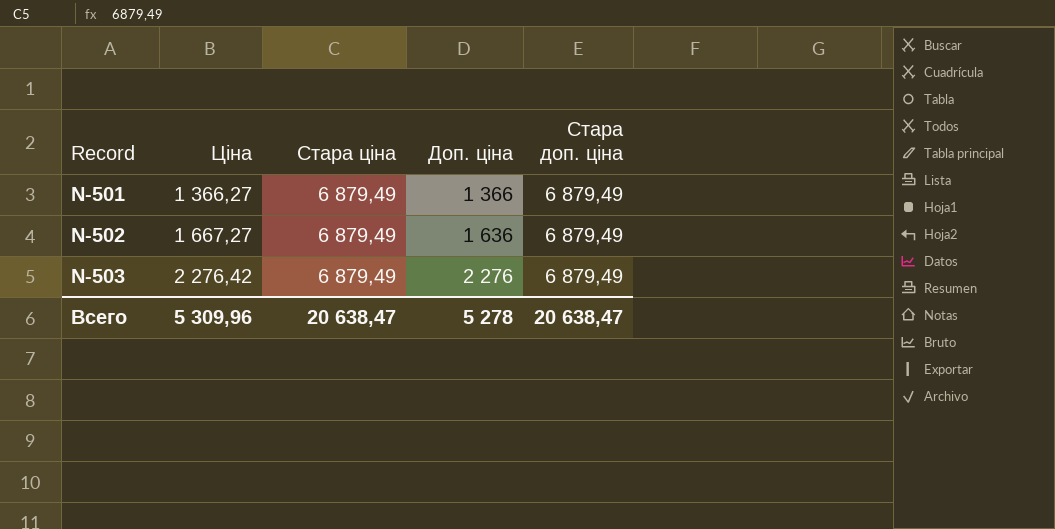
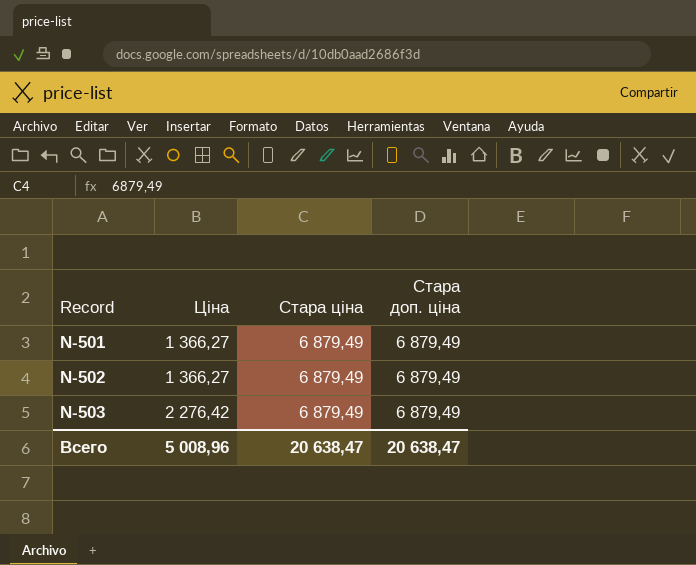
column Доп. ціна | position: 4 -> none
N-502 | Ціна: 1 667,27 -> 1 366,27
Всего | Ціна: 5 309,96 -> 5 008,96

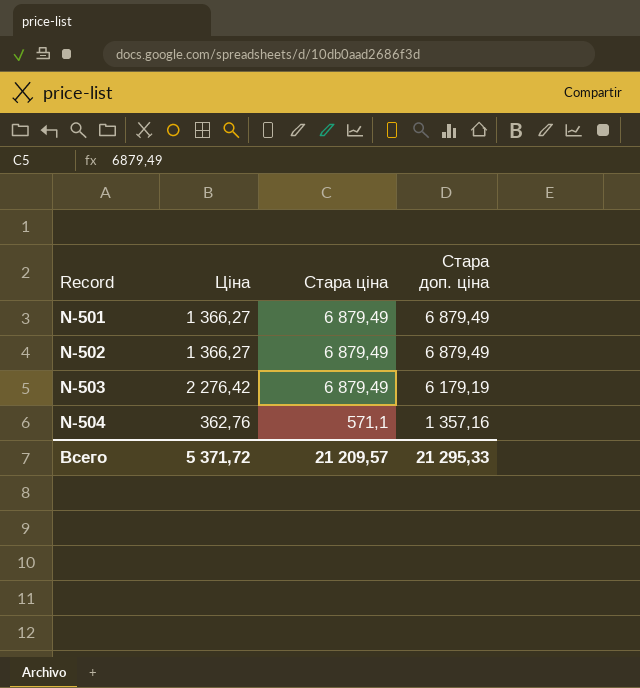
N-503 | Стара доп. ціна: 6 879,49 -> 6 179,19
row N-504: none -> 362,76 | 571,1 | 1 357,16
Всего | Ціна: 5 008,96 -> 5 371,72
Всего | Стара ціна: 20 638,47 -> 21 209,57
Всего | Стара доп. ціна: 20 638,47 -> 21 295,33

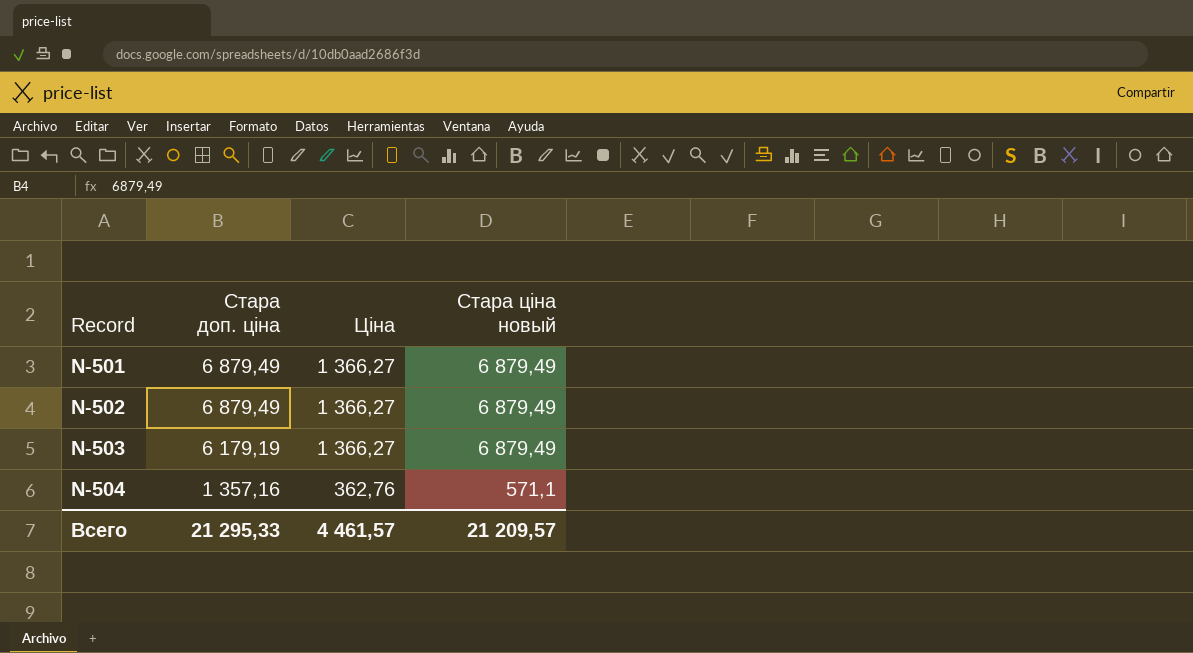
column Стара доп. ціна | position: 4 -> 2
column name: Стара ціна -> Стара ціна новый
N-503 | Ціна: 2 276,42 -> 1 366,27
Всего | Ціна: 5 371,72 -> 4 461,57

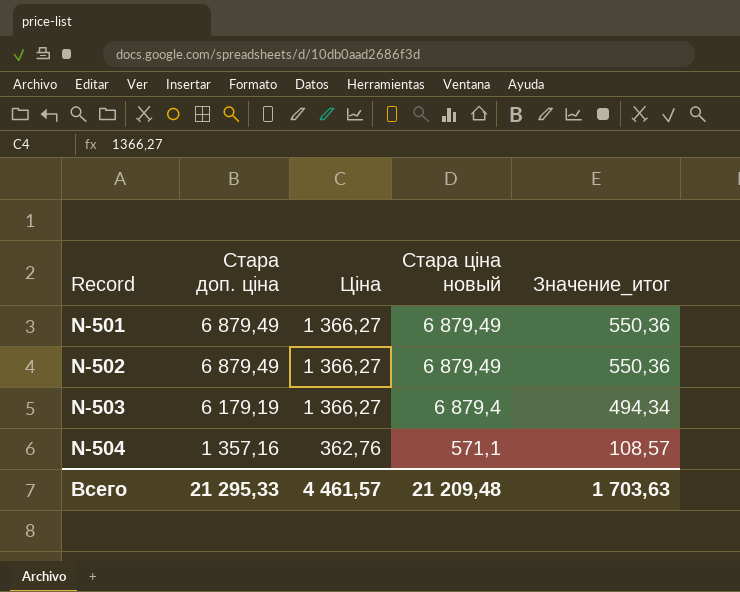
column Значение_итог | formula: none -> [Стара доп. ціна] * 0,08
N-503 | Стара ціна новый: 6 879,49 -> 6 879,4
Всего | Стара ціна новый: 21 209,57 -> 21 209,48

